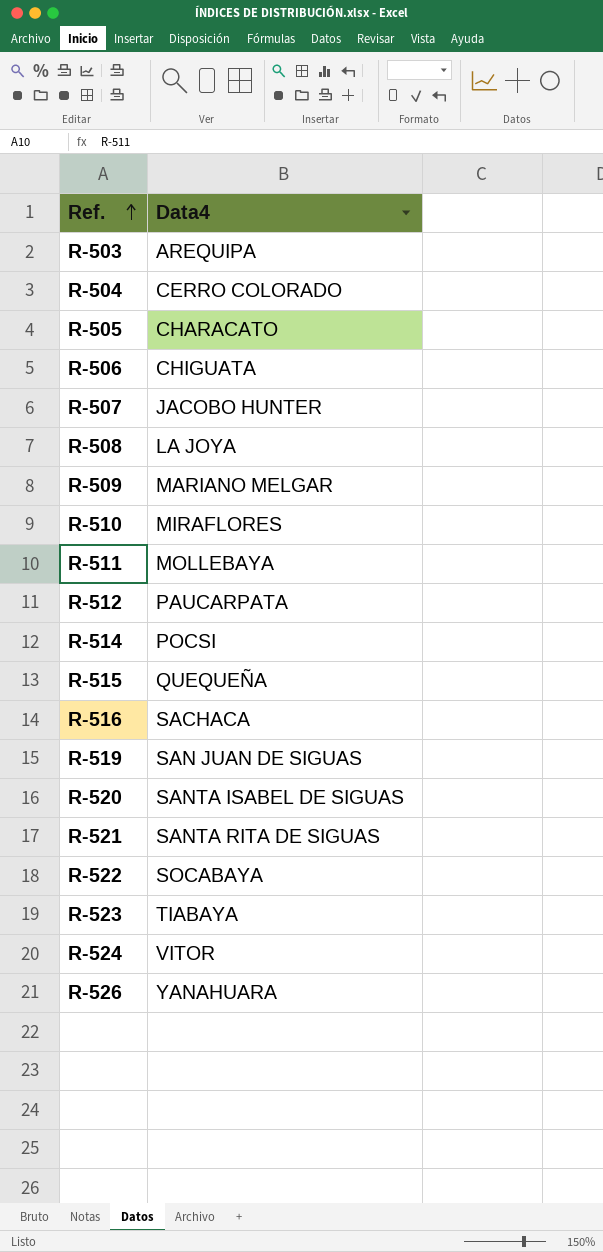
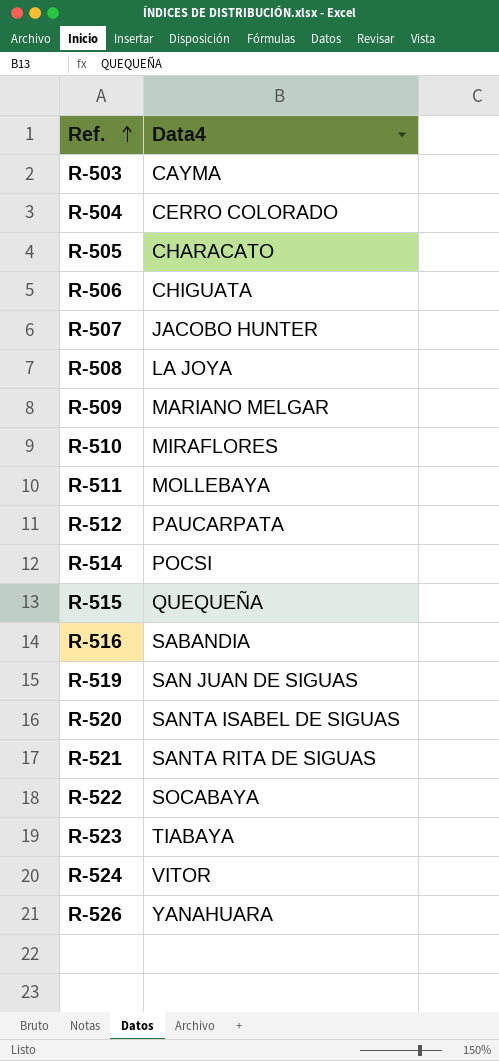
R-503 | Data4: AREQUIPA -> CAYMA
R-516 | Data4: SACHACA -> SABANDIA

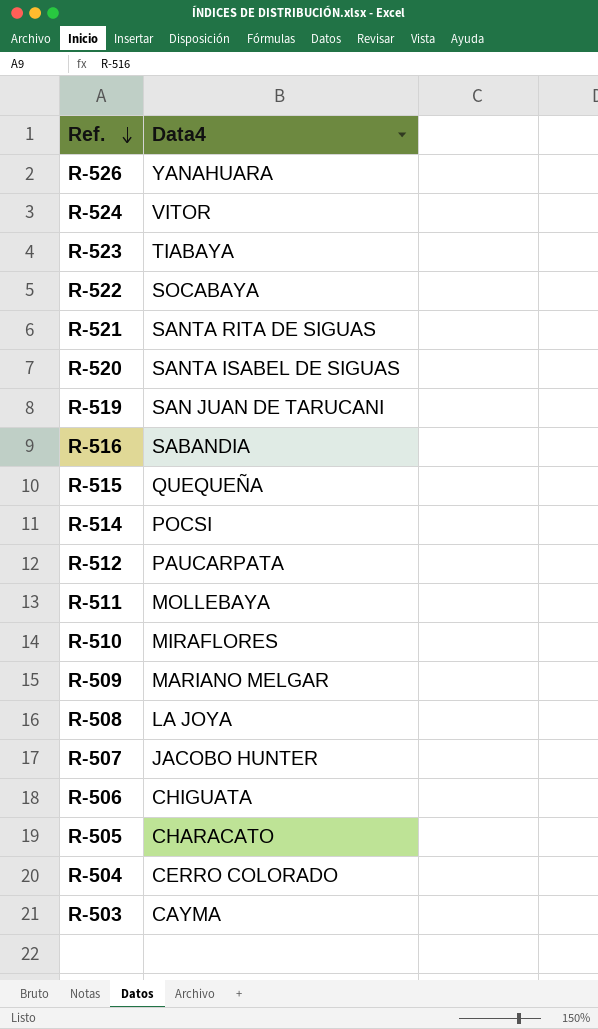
row order: Ref. ascending -> Ref. descending
R-519 | Data4: SAN JUAN DE SIGUAS -> SAN JUAN DE TARUCANI

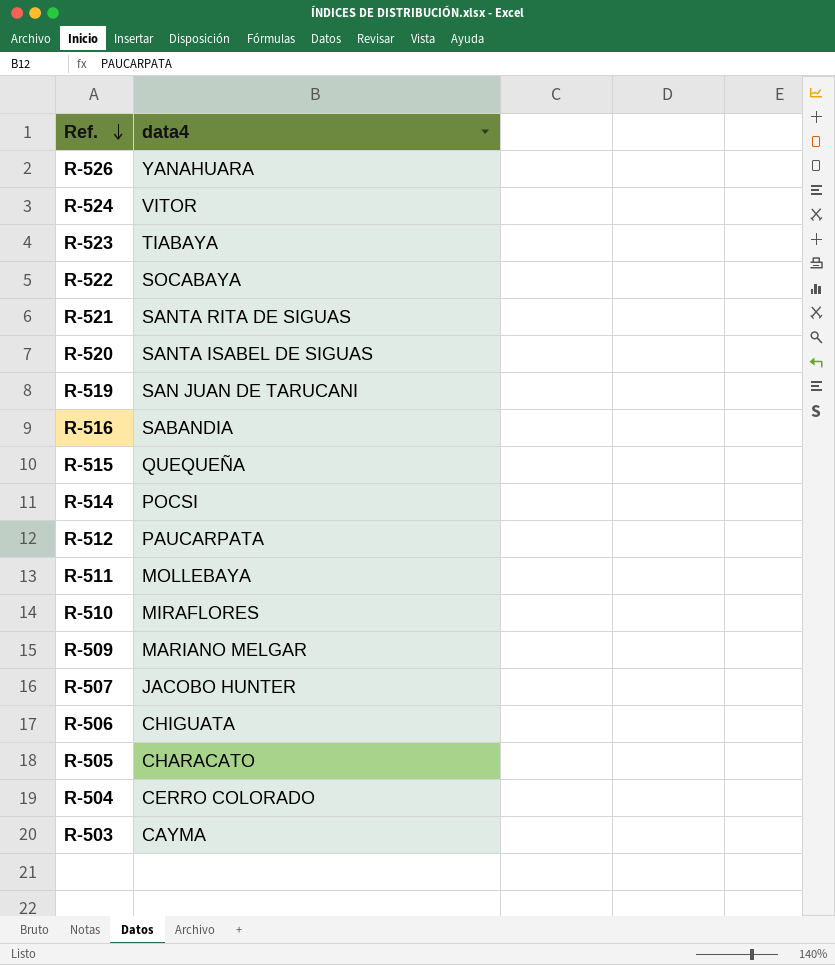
column name: Data4 -> data4
row R-508: LA JOYA -> none

